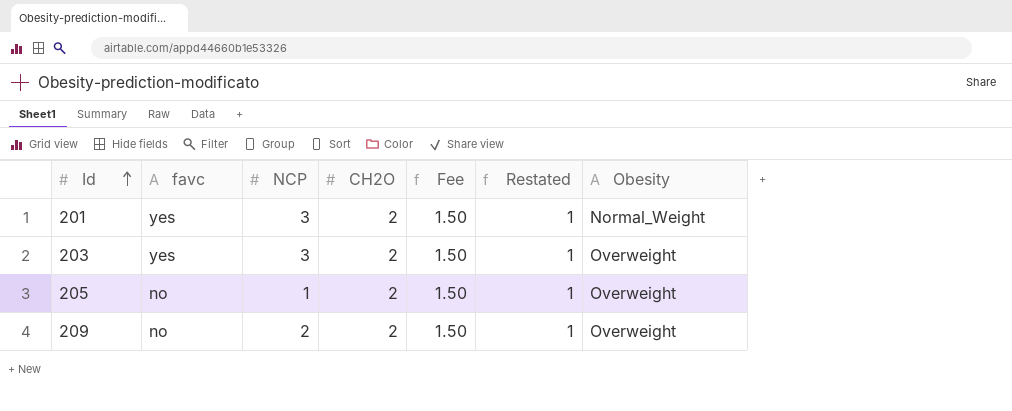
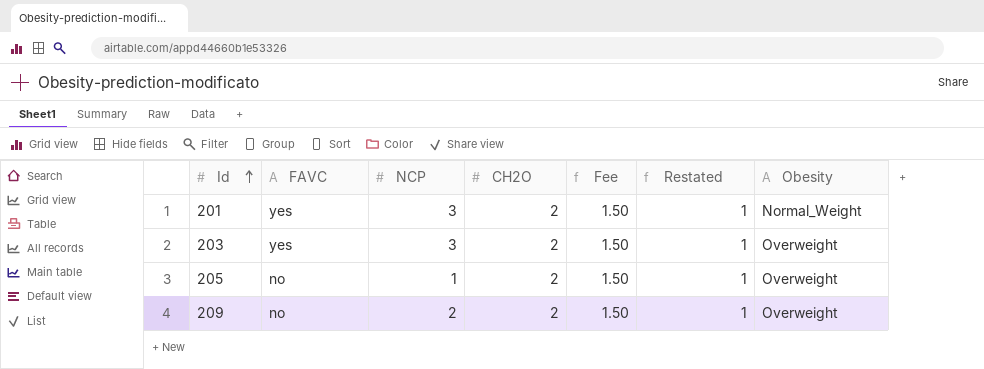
column name: favc -> FAVC

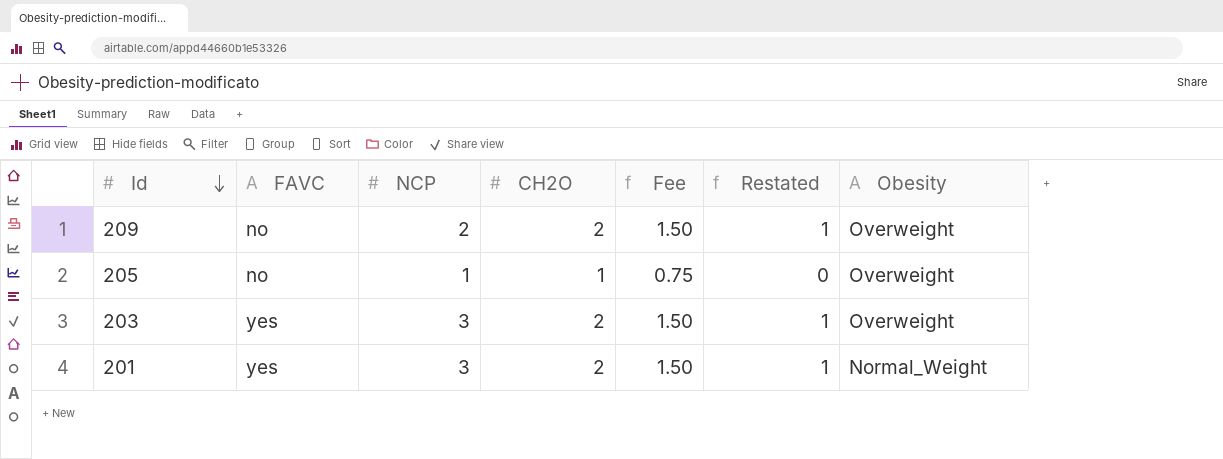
row order: Id ascending -> Id descending
205 | CH2O: 2 -> 1
205 | Fee: 1.50 -> 0.75
205 | Restated: 1 -> 0

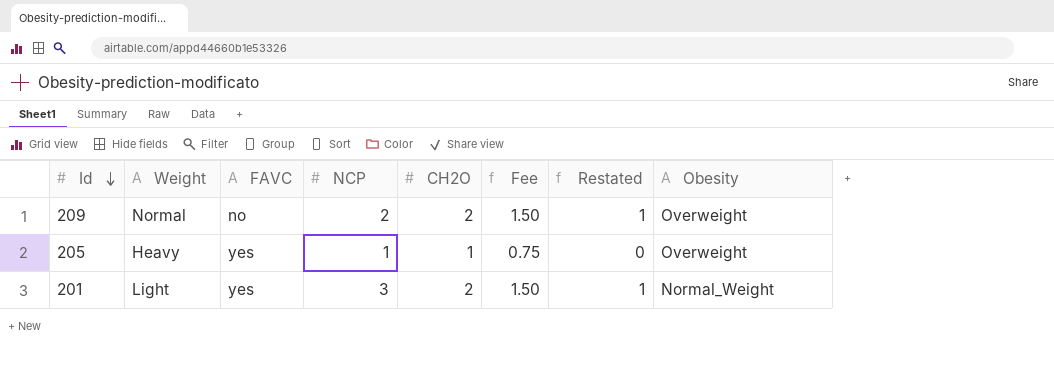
column Weight | position: none -> 2
row 203: yes | 3 | 2 | 1.50 | 1 | Overweight -> none
205 | FAVC: no -> yes

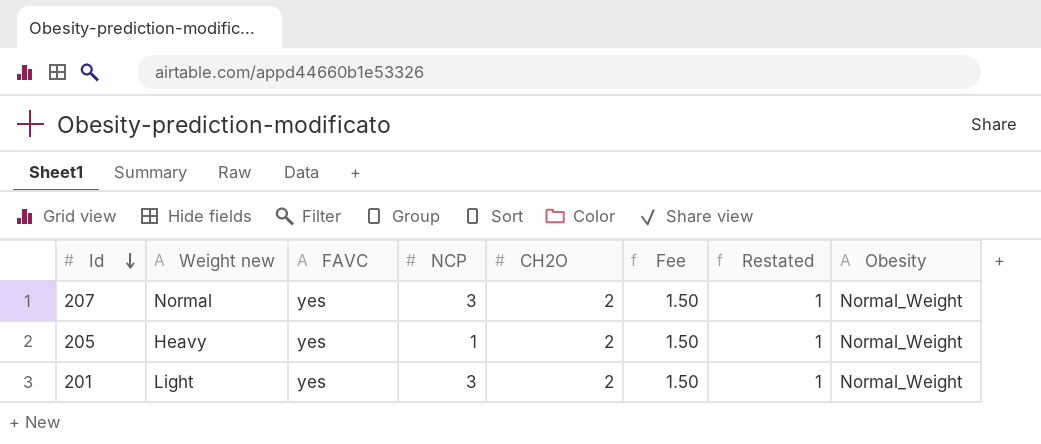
column name: Weight -> Weight new
row 209: Normal | no | 2 | 2 | 1.50 | 1 | Overweight -> none
row 207: none -> Normal | yes | 3 | 2 | 1.50 | 1 | Normal_Weight
205 | CH2O: 1 -> 2
205 | Fee: 0.75 -> 1.50
205 | Restated: 0 -> 1
205 | Obesity: Overweight -> Normal_Weight

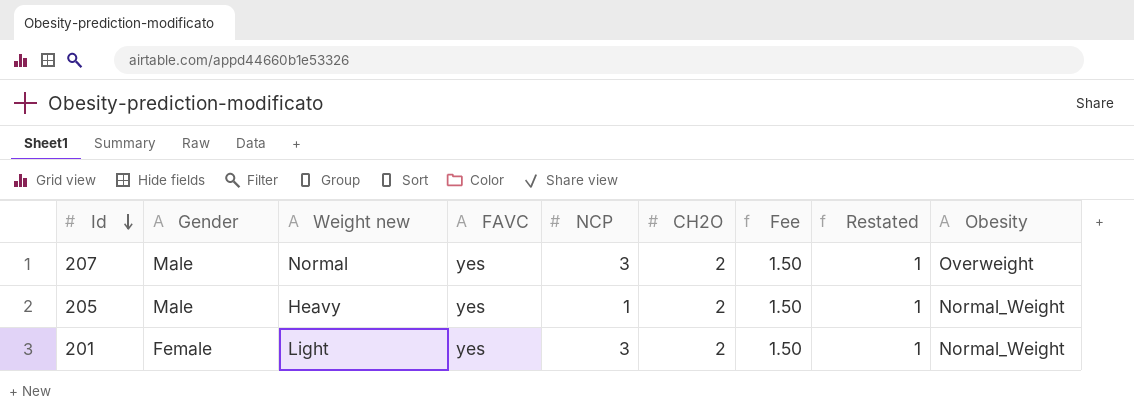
column Gender | position: none -> 2
207 | Obesity: Normal_Weight -> Overweight

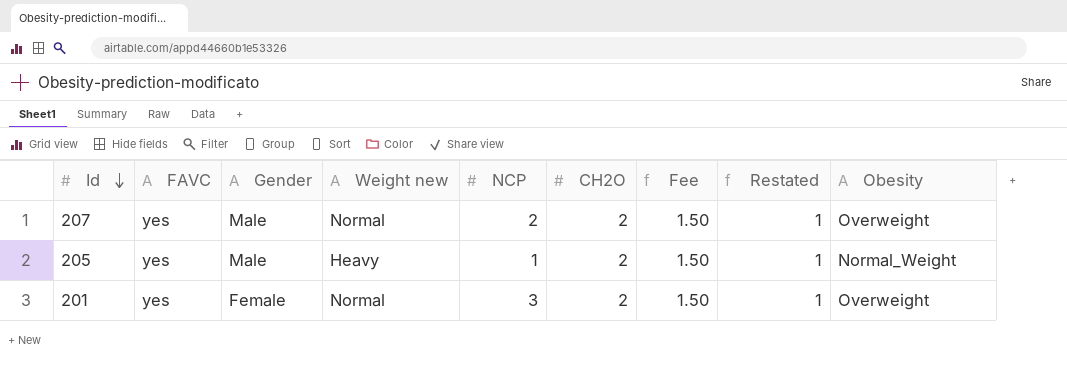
column FAVC | position: 4 -> 2
207 | NCP: 3 -> 2
201 | Weight new: Light -> Normal
201 | Obesity: Normal_Weight -> Overweight

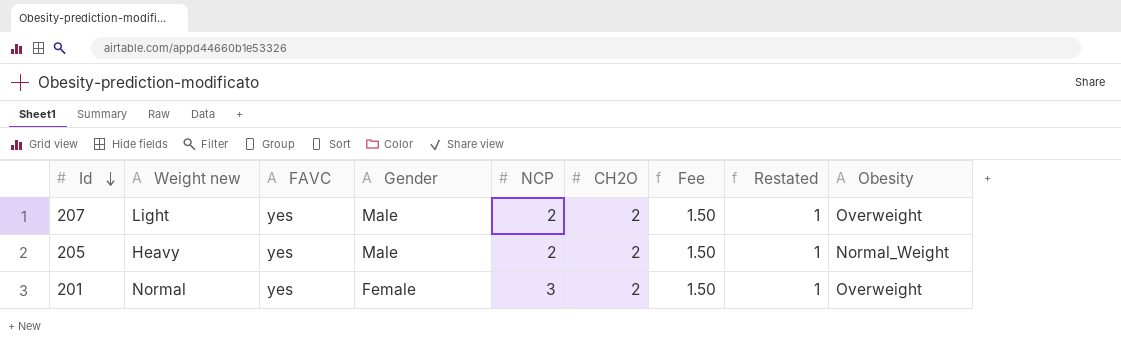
column Weight new | position: 4 -> 2
207 | Weight new: Normal -> Light
205 | NCP: 1 -> 2

